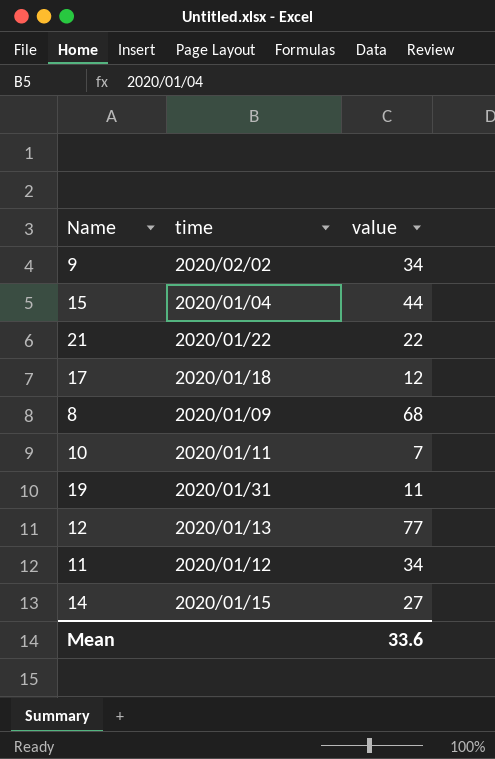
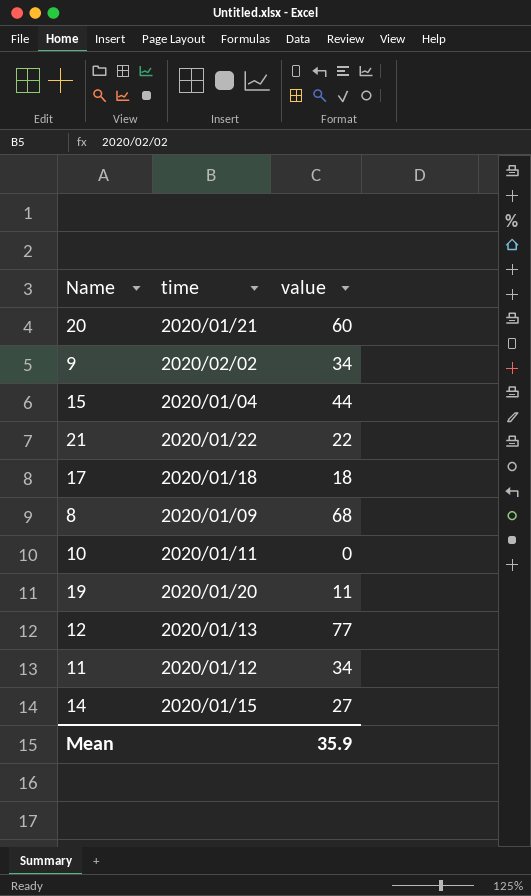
row 20: none -> 2020/01/21 | 60
17 | value: 12 -> 18
10 | value: 7 -> 0
19 | time: 2020/01/31 -> 2020/01/20
Mean | value: 33.6 -> 35.9

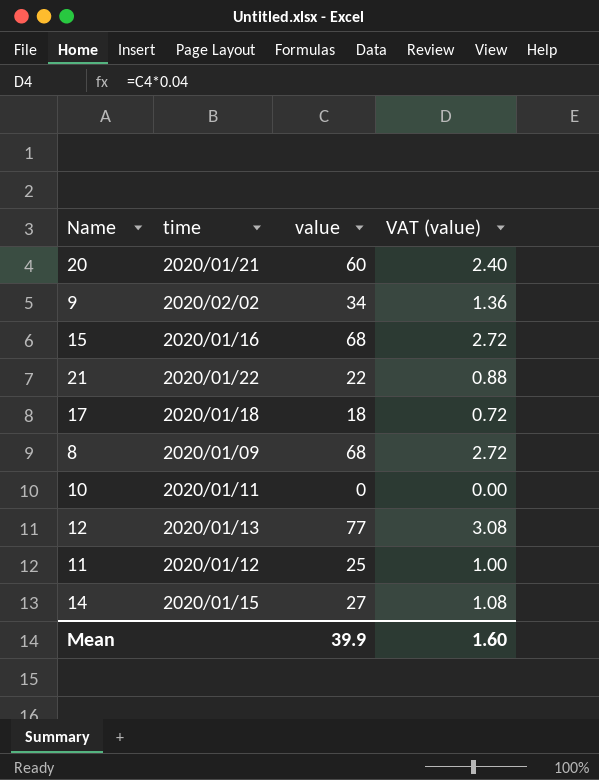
column VAT (value) | formula: none -> [value] * 0.04
row 19: 2020/01/20 | 11 -> none
15 | time: 2020/01/04 -> 2020/01/16
15 | value: 44 -> 68
11 | value: 34 -> 25
Mean | value: 35.9 -> 39.9

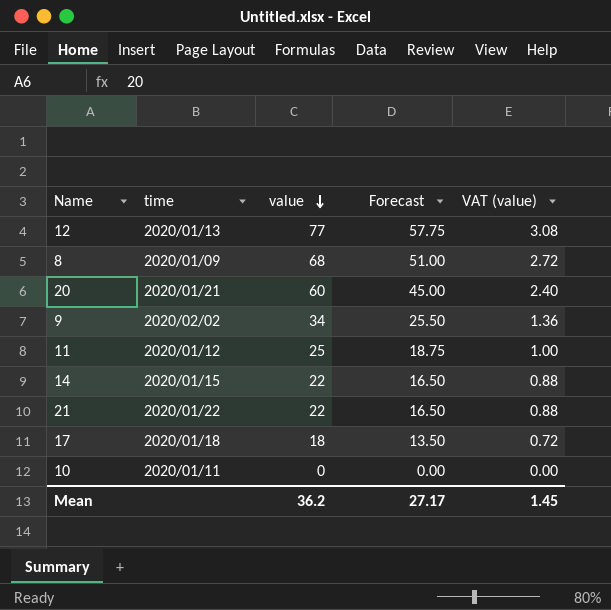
row order: none -> value descending
column Forecast | formula: none -> [value] * 0.75
row 15: 2020/01/16 | 68 | 2.72 -> none
14 | value: 27 -> 22
14 | VAT (value): 1.08 -> 0.88
Mean | value: 39.9 -> 36.2
Mean | VAT (value): 1.60 -> 1.45

